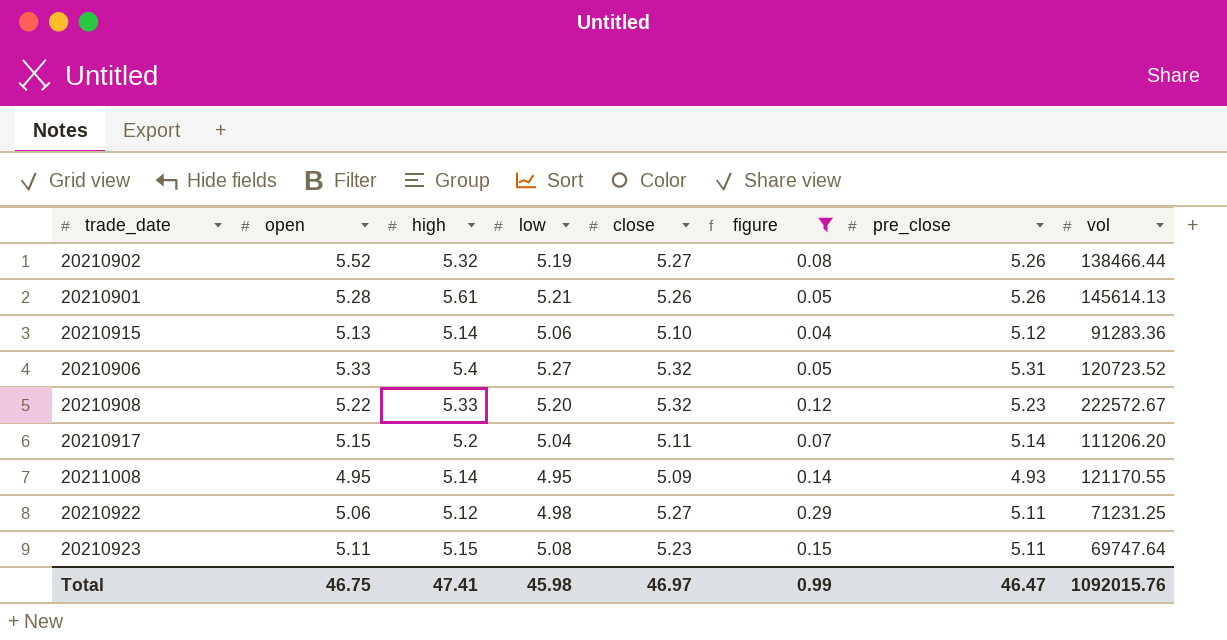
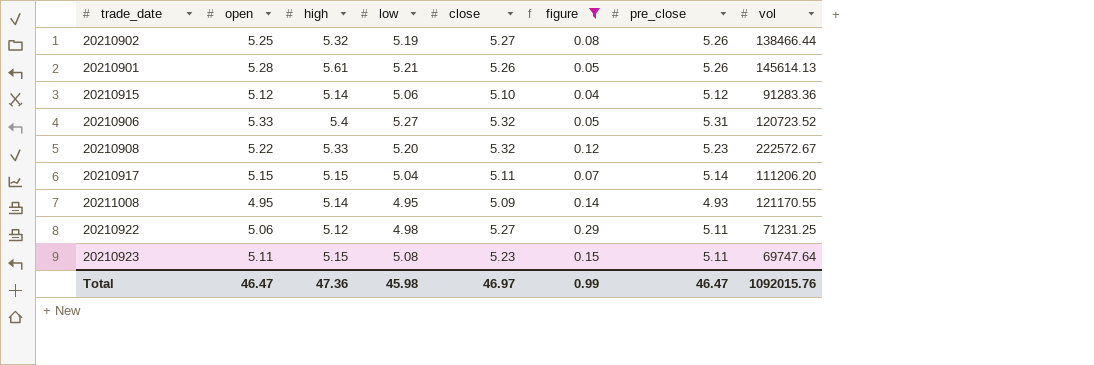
20210902 | open: 5.52 -> 5.25
20210915 | open: 5.13 -> 5.12
20210917 | high: 5.2 -> 5.15
Total | open: 46.75 -> 46.47
Total | high: 47.41 -> 47.36

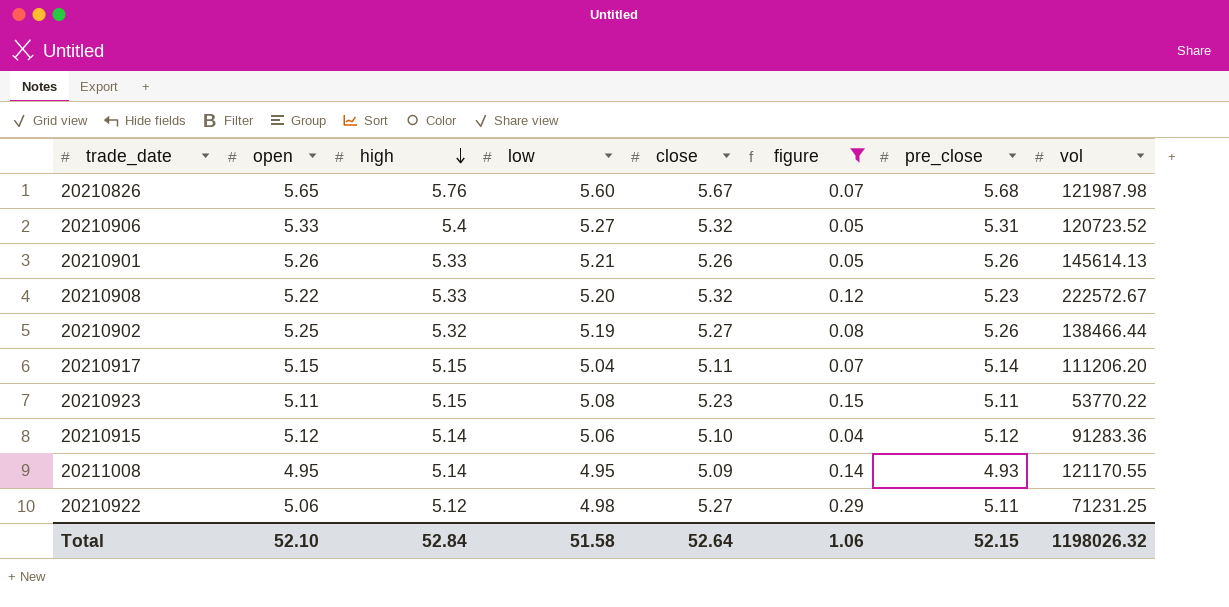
row order: none -> high descending
row 20210826: none -> 5.65 | 5.76 | 5.60 | 5.67 | 0.07 | 5.68 | 121987.98
20210901 | open: 5.28 -> 5.26
20210901 | high: 5.61 -> 5.33
20210923 | vol: 69747.64 -> 53770.22
Total | open: 46.47 -> 52.10
Total | high: 47.36 -> 52.84
Total | low: 45.98 -> 51.58
Total | close: 46.97 -> 52.64
Total | figure: 0.99 -> 1.06
Total | pre_close: 46.47 -> 52.15
Total | vol: 1092015.76 -> 1198026.32

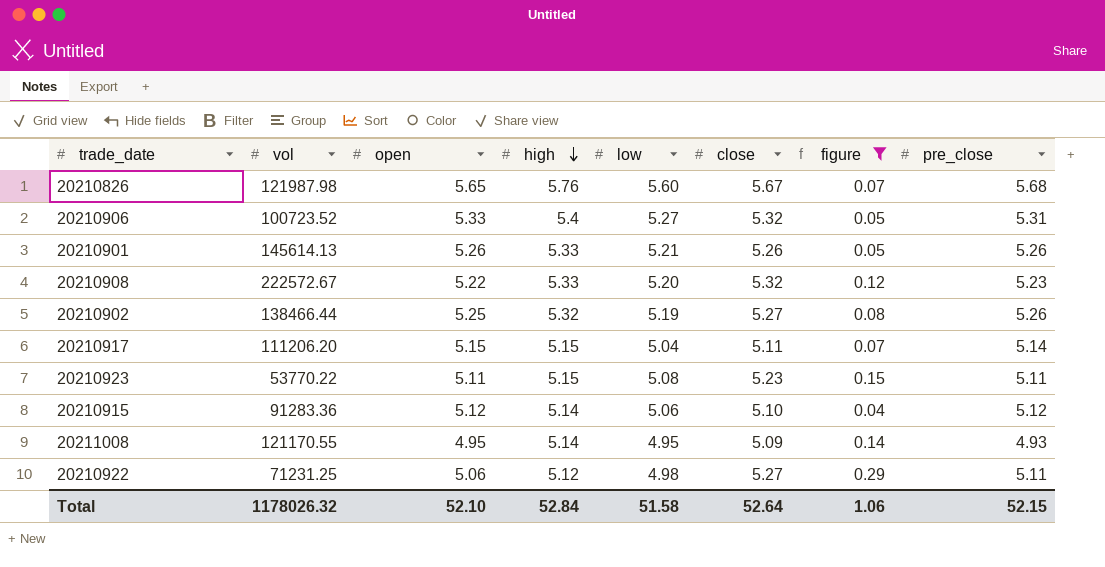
column vol | position: 8 -> 2
20210906 | vol: 120723.52 -> 100723.52
Total | vol: 1198026.32 -> 1178026.32

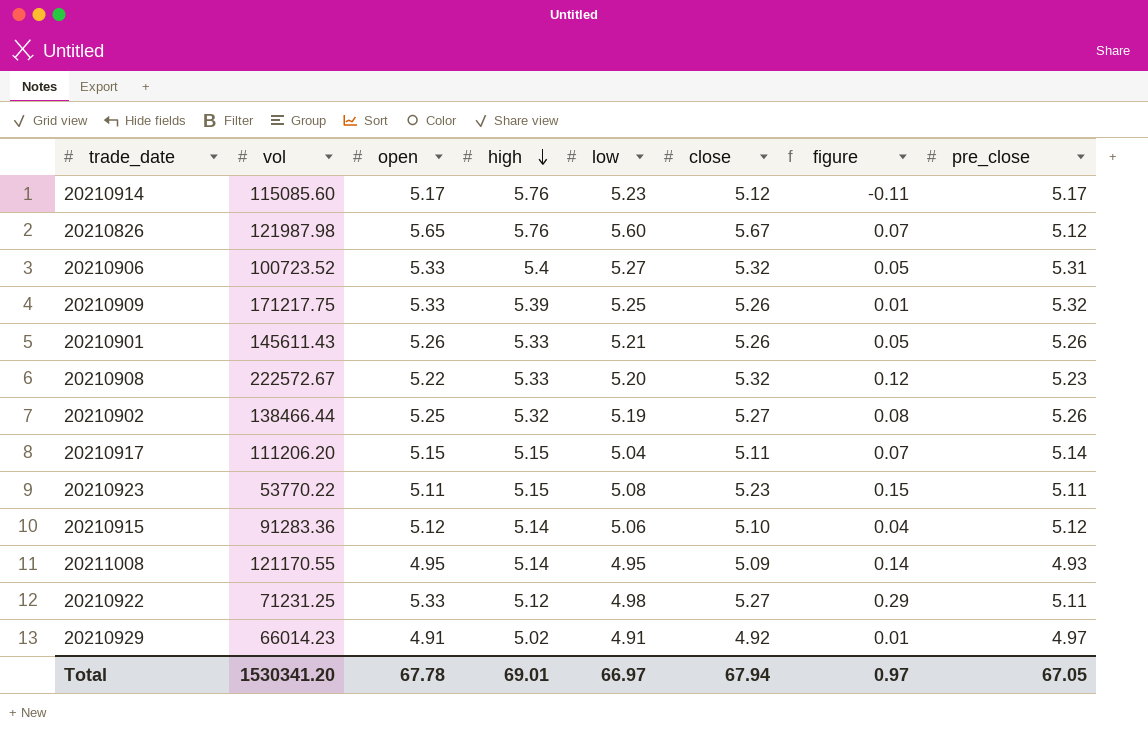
filter: figure >= 0.04 -> none
20210826 | pre_close: 5.68 -> 5.12
20210901 | vol: 145614.13 -> 145611.43
20210922 | open: 5.06 -> 5.33
Total | vol: 1178026.32 -> 1530341.20
Total | open: 52.10 -> 67.78
Total | high: 52.84 -> 69.01
Total | low: 51.58 -> 66.97
Total | close: 52.64 -> 67.94
Total | figure: 1.06 -> 0.97
Total | pre_close: 52.15 -> 67.05

